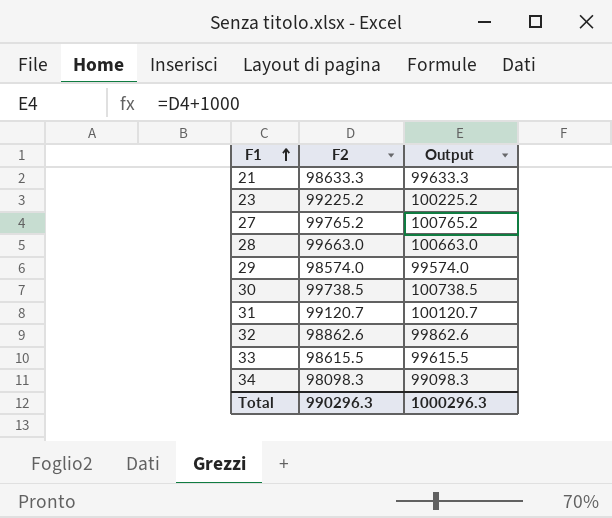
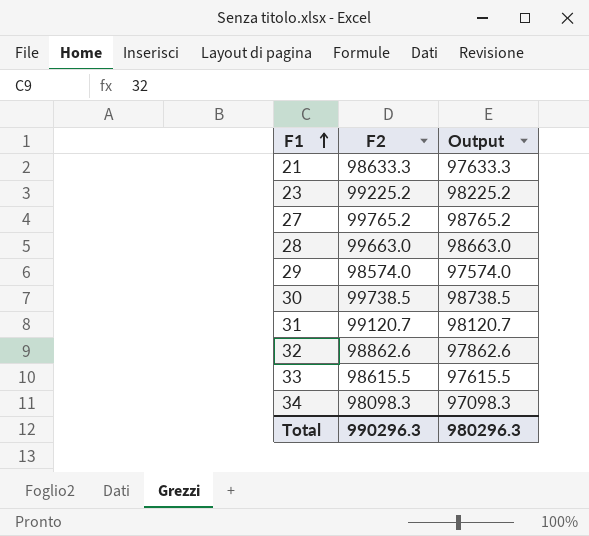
column Output | formula: [F2] + 1000 -> [F2] - 1000
Total | Output: 1000296.3 -> 980296.3

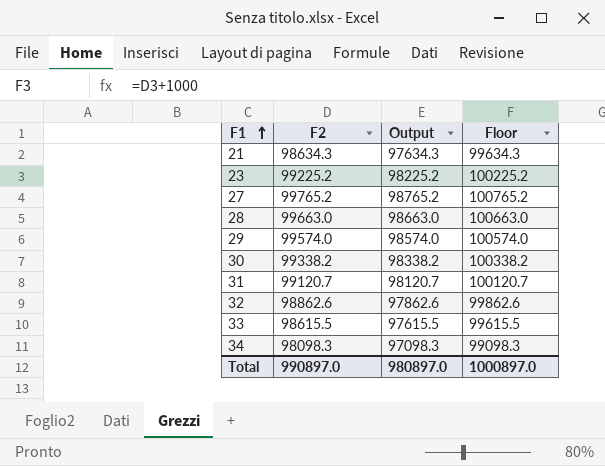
column Floor | formula: none -> [F2] + 1000
21 | F2: 98633.3 -> 98634.3
21 | Output: 97633.3 -> 97634.3
29 | F2: 98574.0 -> 99574.0
29 | Output: 97574.0 -> 98574.0
30 | F2: 99738.5 -> 99338.2
30 | Output: 98738.5 -> 98338.2
Total | F2: 990296.3 -> 990897.0
Total | Output: 980296.3 -> 980897.0

